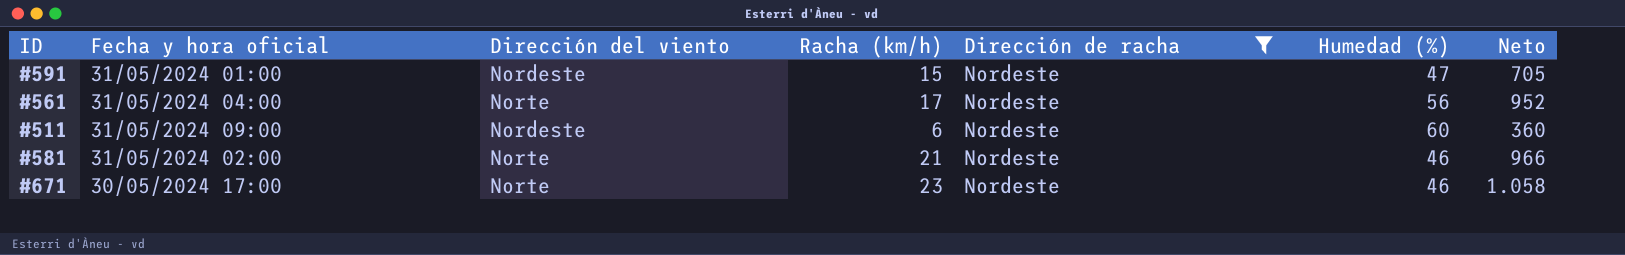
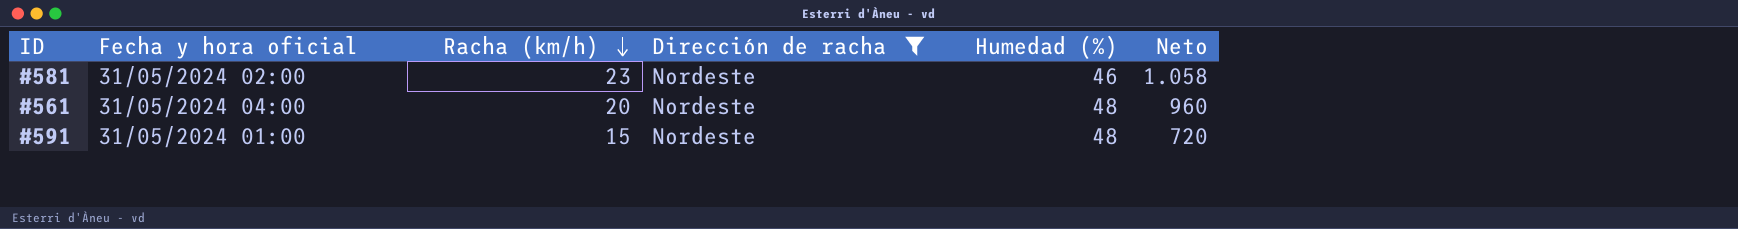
row order: none -> Racha (km/h) descending
column Dirección del viento | position: 3 -> none
row #511: 31/05/2024 09:00 | Nordeste | 6 | Nordeste | 60 | 360 -> none
row #671: 30/05/2024 17:00 | Norte | 23 | Nordeste | 46 | 1.058 -> none
#581 | Racha (km/h): 21 -> 23
#581 | Neto: 966 -> 1.058
#561 | Racha (km/h): 17 -> 20
#561 | Humedad (%): 56 -> 48
#561 | Neto: 952 -> 960
#591 | Humedad (%): 47 -> 48
#591 | Neto: 705 -> 720

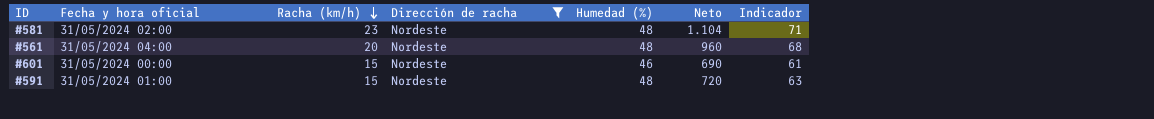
column Indicador | formula: none -> [Racha (km/h)] + [Humedad (%)]
#581 | Humedad (%): 46 -> 48
#581 | Neto: 1.058 -> 1.104
row #601: none -> 31/05/2024 00:00 | 15 | Nordeste | 46 | 690 | 61

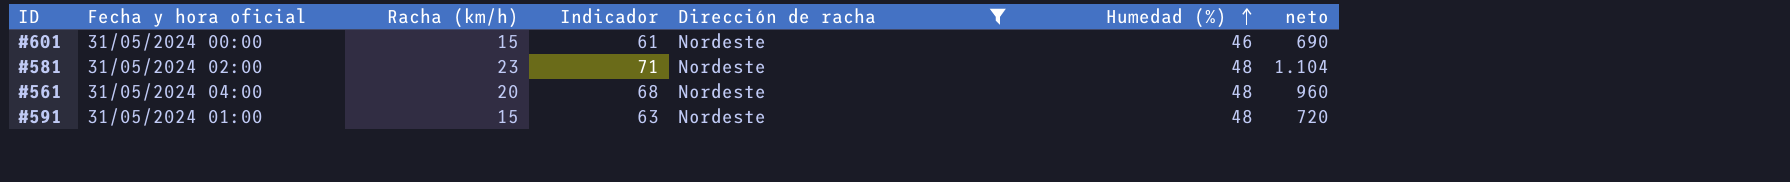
row order: Racha (km/h) descending -> Humedad (%) ascending
column Indicador | position: 7 -> 4
column name: Neto -> neto

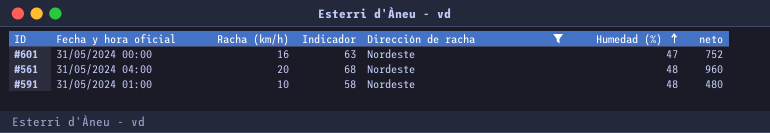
row #581: 31/05/2024 02:00 | 23 | 71 | Nordeste | 48 | 1.104 -> none
#601 | Racha (km/h): 15 -> 16
#601 | Indicador: 61 -> 63
#601 | Humedad (%): 46 -> 47
#601 | neto: 690 -> 752
#591 | Racha (km/h): 15 -> 10
#591 | Indicador: 63 -> 58
#591 | neto: 720 -> 480

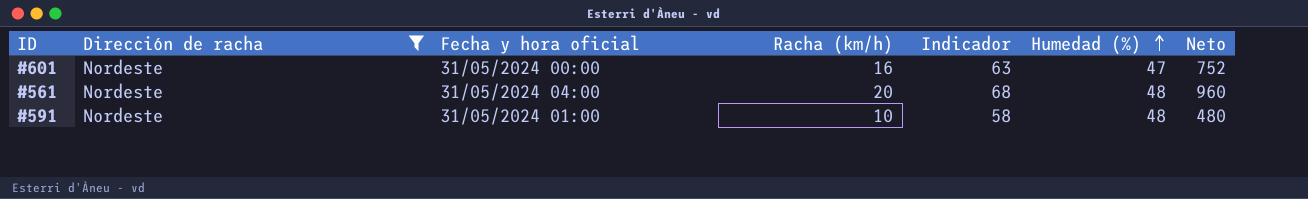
column Dirección de racha | position: 5 -> 2
column name: neto -> Neto

